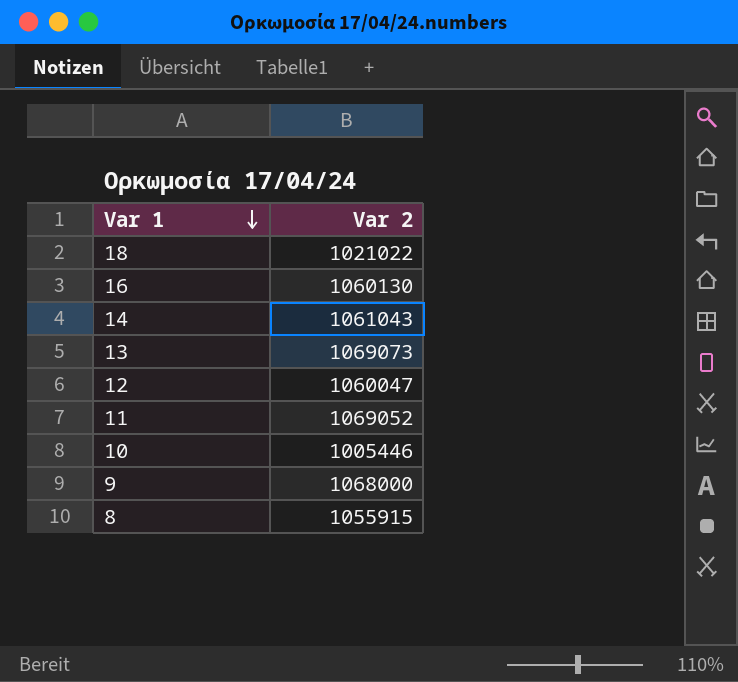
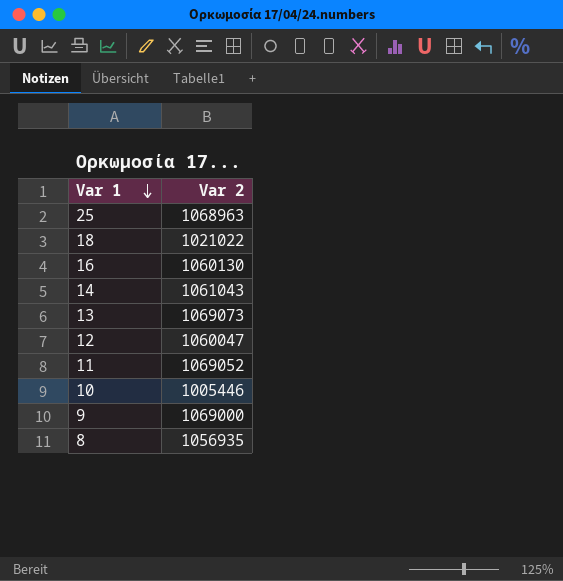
row 25: none -> 1068963
9 | Var 2: 1068000 -> 1069000
8 | Var 2: 1055915 -> 1056935

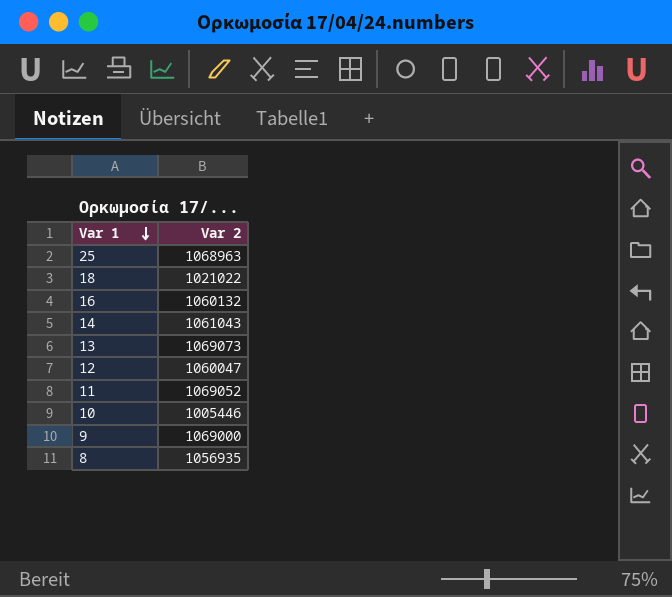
16 | Var 2: 1060130 -> 1060132

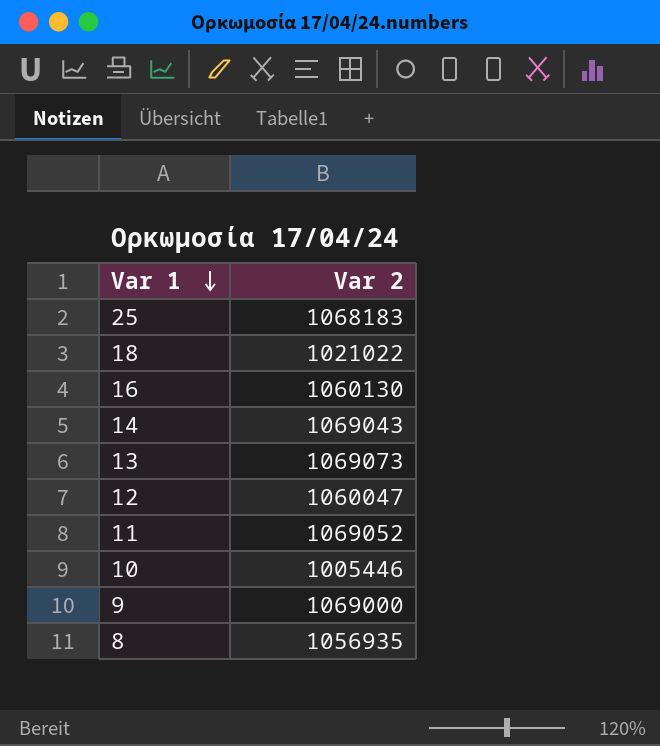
25 | Var 2: 1068963 -> 1068183
16 | Var 2: 1060132 -> 1060130
14 | Var 2: 1061043 -> 1069043

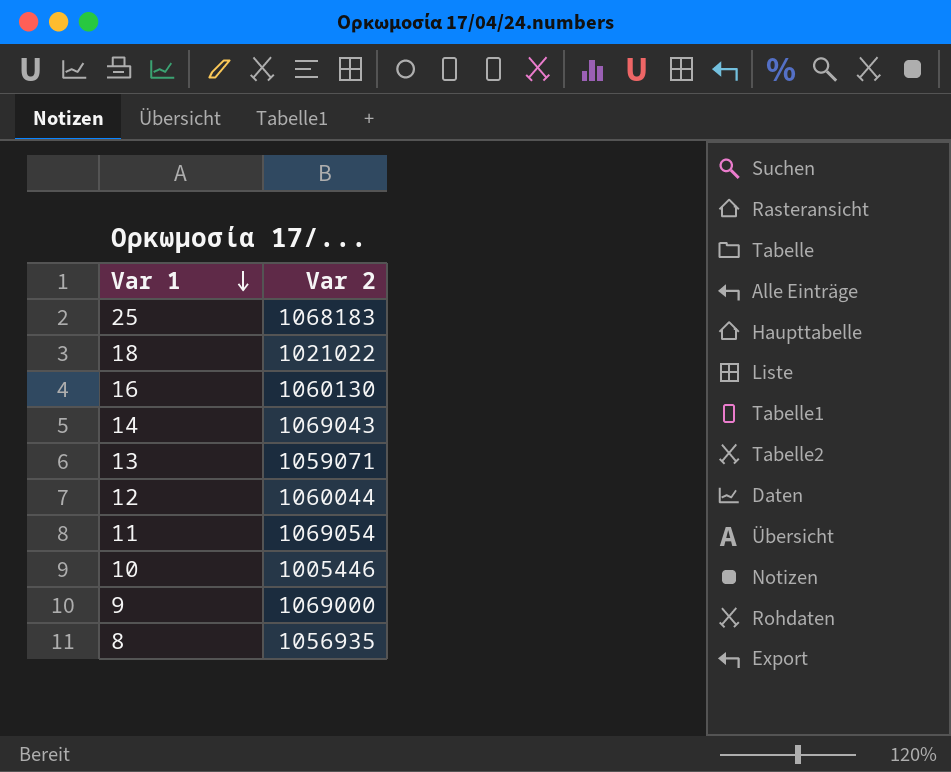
13 | Var 2: 1069073 -> 1059071
12 | Var 2: 1060047 -> 1060044
11 | Var 2: 1069052 -> 1069054

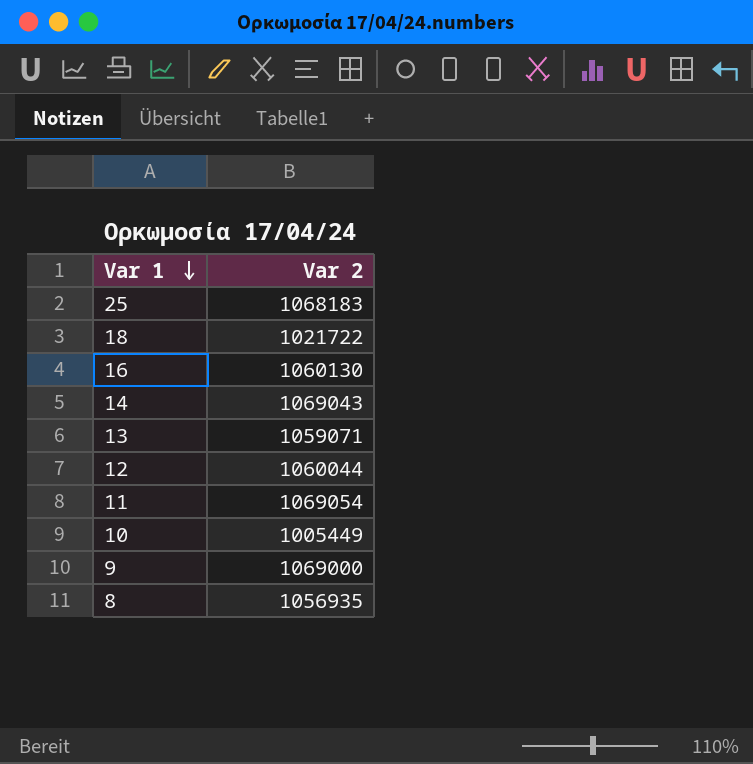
18 | Var 2: 1021022 -> 1021722
10 | Var 2: 1005446 -> 1005449

